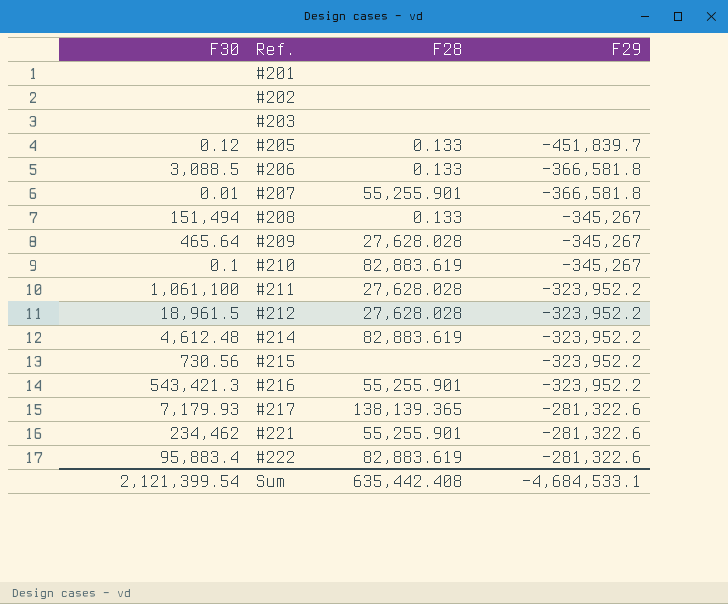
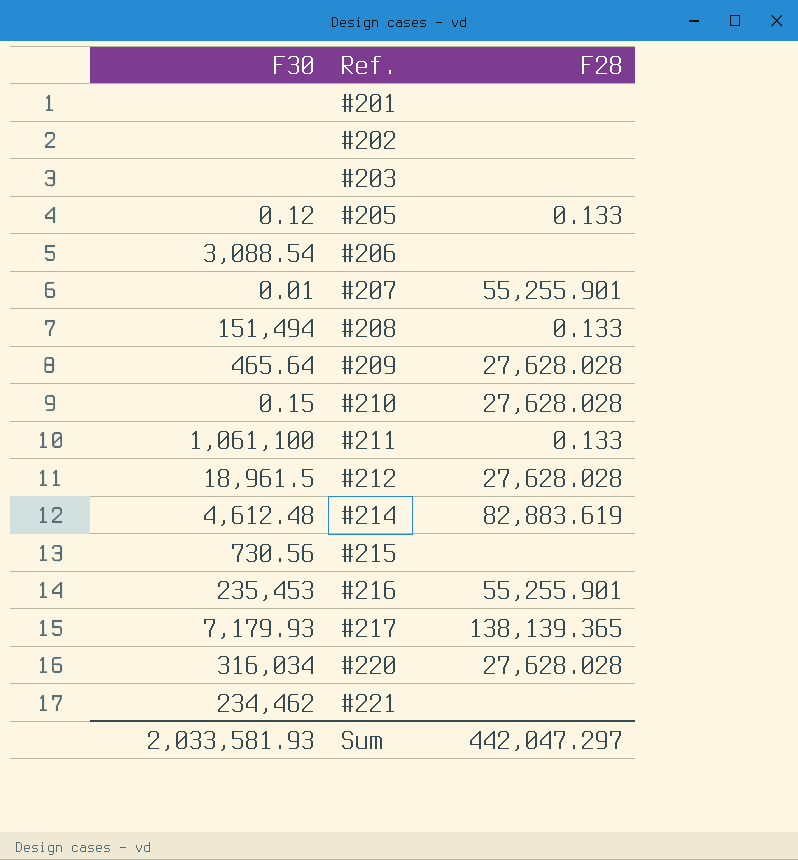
column F29 | position: 4 -> none
row #222: 95,883.4 | 82,883.619 | -281,322.6 -> none
#206 | F30: 3,088.5 -> 3,088.54
#206 | F28: 0.133 -> none
#210 | F30: 0.1 -> 0.15
#210 | F28: 82,883.619 -> 27,628.028
#211 | F28: 27,628.028 -> 0.133
#216 | F30: 543,421.3 -> 235,453
row #220: none -> 316,034 | 27,628.028
#221 | F28: 55,255.901 -> none
Sum | F30: 2,121,399.54 -> 2,033,581.93
Sum | F28: 635,442.408 -> 442,047.297

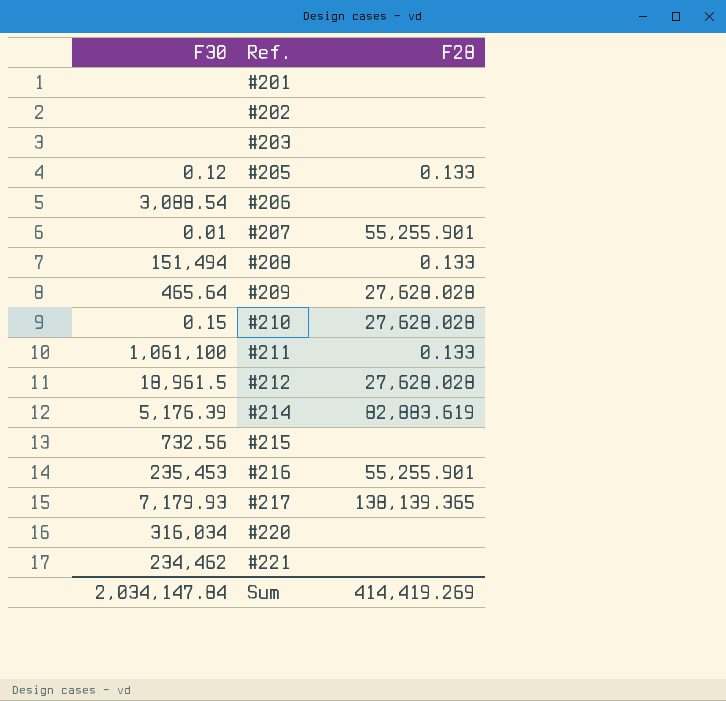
#214 | F30: 4,612.48 -> 5,176.39
#215 | F30: 730.56 -> 732.56
#220 | F28: 27,628.028 -> none
Sum | F30: 2,033,581.93 -> 2,034,147.84
Sum | F28: 442,047.297 -> 414,419.269

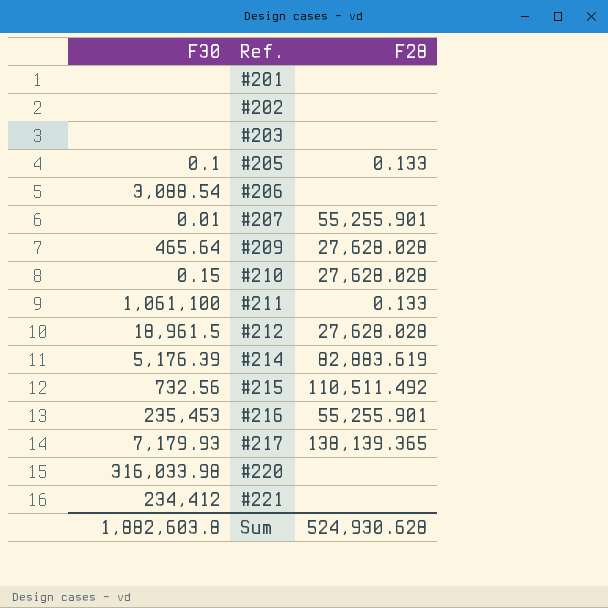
row #208: 151,494 | 0.133 -> none
#205 | F30: 0.12 -> 0.1
#215 | F28: none -> 110,511.492
#220 | F30: 316,034 -> 316,033.98
#221 | F30: 234,462 -> 234,412
Sum | F30: 2,034,147.84 -> 1,882,603.8
Sum | F28: 414,419.269 -> 524,930.628

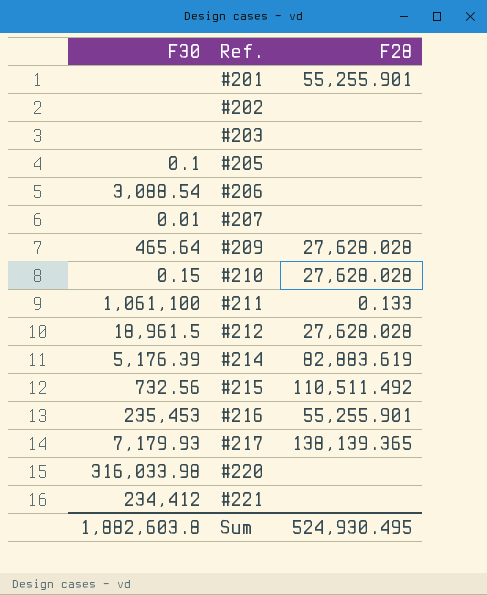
#201 | F28: none -> 55,255.901
#205 | F28: 0.133 -> none
#207 | F28: 55,255.901 -> none
Sum | F28: 524,930.628 -> 524,930.495

